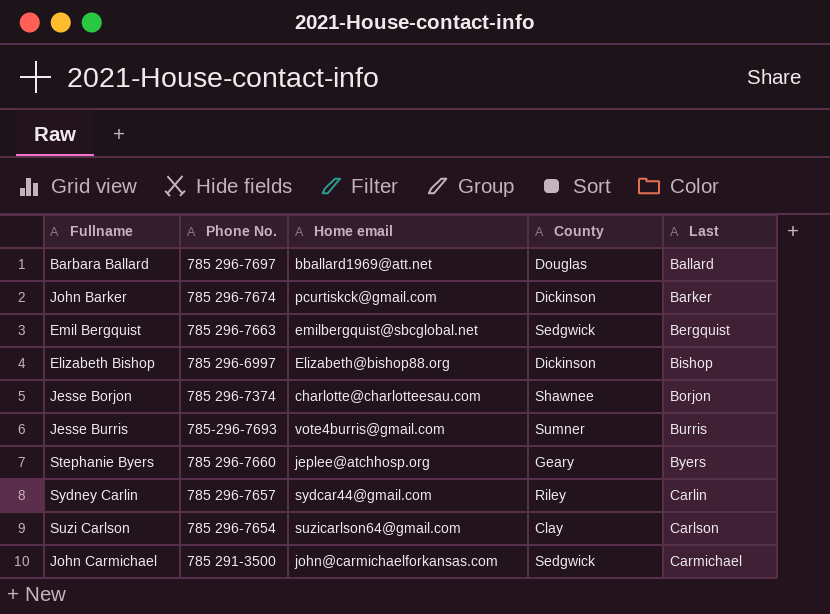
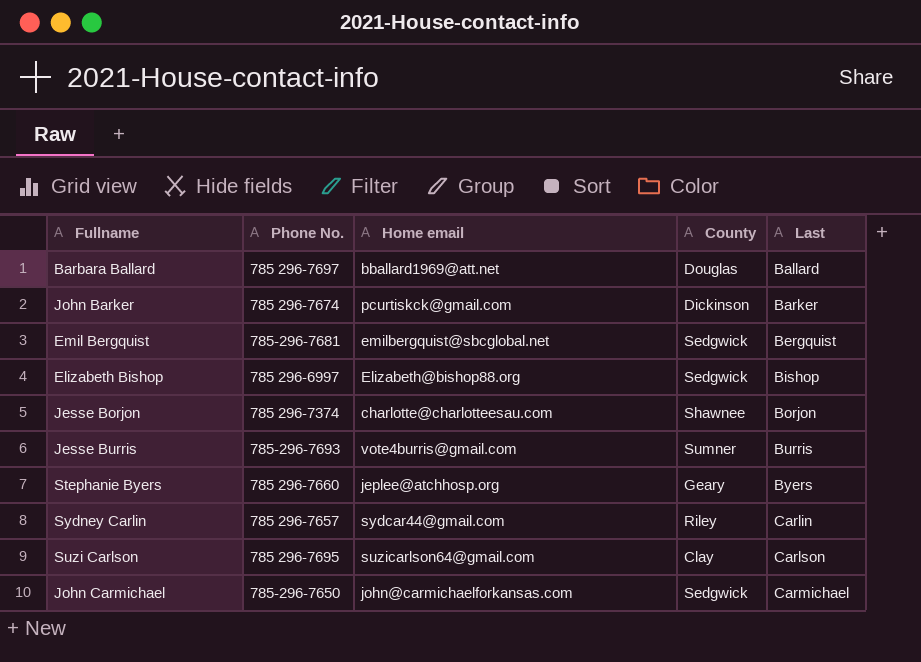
Emil Bergquist | Phone No.: 785 296-7663 -> 785-296-7681
Elizabeth Bishop | County: Dickinson -> Sedgwick
Suzi Carlson | Phone No.: 785 296-7654 -> 785 296-7695
John Carmichael | Phone No.: 785 291-3500 -> 785-296-7650

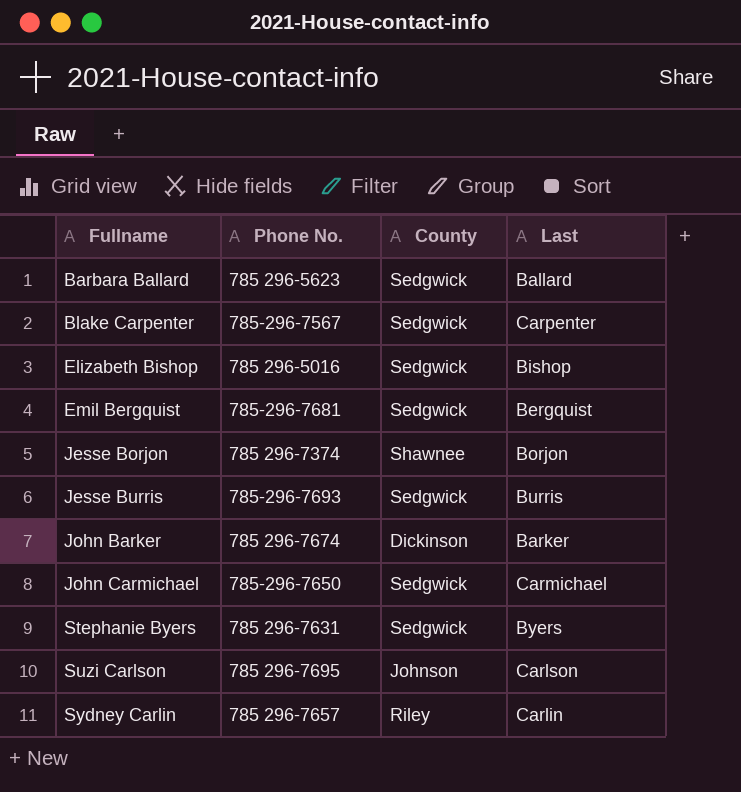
row order: Last ascending -> Fullname ascending
column Home email | position: 3 -> none
Barbara Ballard | Phone No.: 785 296-7697 -> 785 296-5623
Barbara Ballard | County: Douglas -> Sedgwick
row Blake Carpenter: none -> 785-296-7567 | Sedgwick | Carpenter
Elizabeth Bishop | Phone No.: 785 296-6997 -> 785 296-5016
Jesse Burris | County: Sumner -> Sedgwick
Stephanie Byers | Phone No.: 785 296-7660 -> 785 296-7631
Stephanie Byers | County: Geary -> Sedgwick
Suzi Carlson | County: Clay -> Johnson

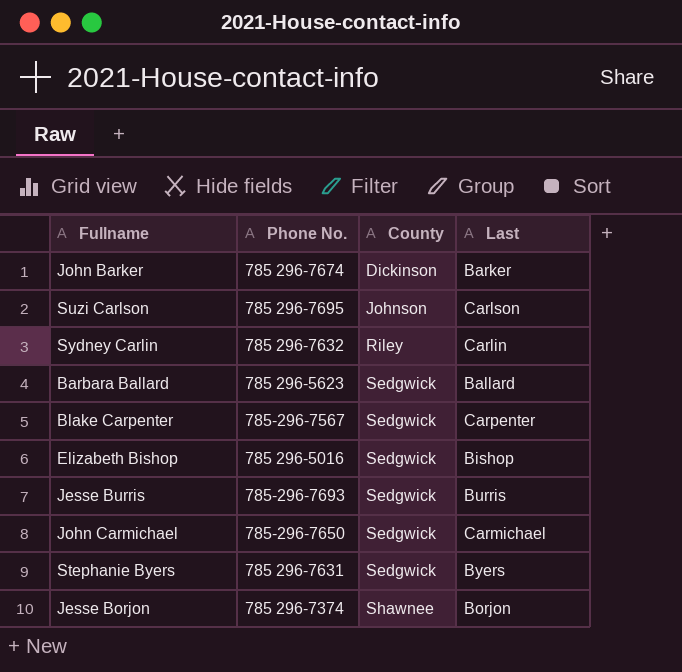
row order: Fullname ascending -> County ascending
row Emil Bergquist: 785-296-7681 | Sedgwick | Bergquist -> none
Sydney Carlin | Phone No.: 785 296-7657 -> 785 296-7632

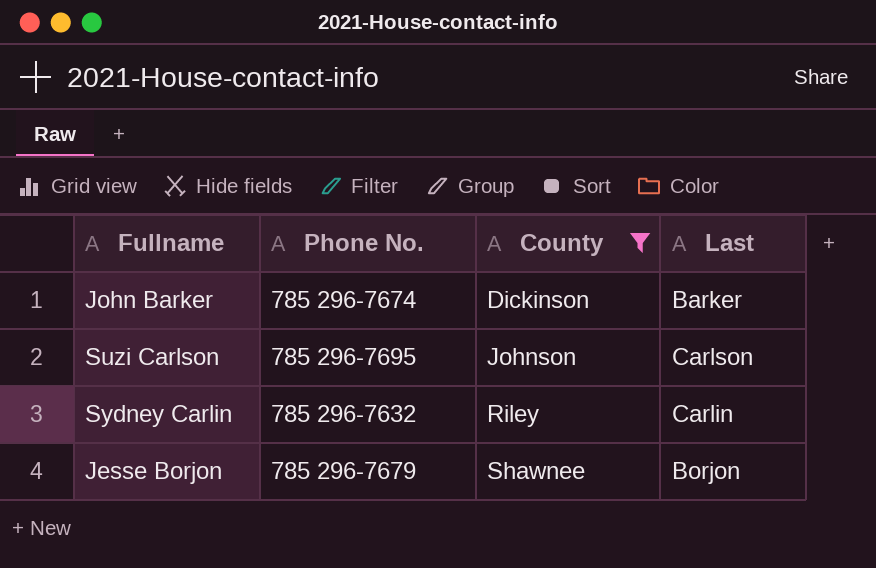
filter: none -> County != Sedgwick
Jesse Borjon | Phone No.: 785 296-7374 -> 785 296-7679

